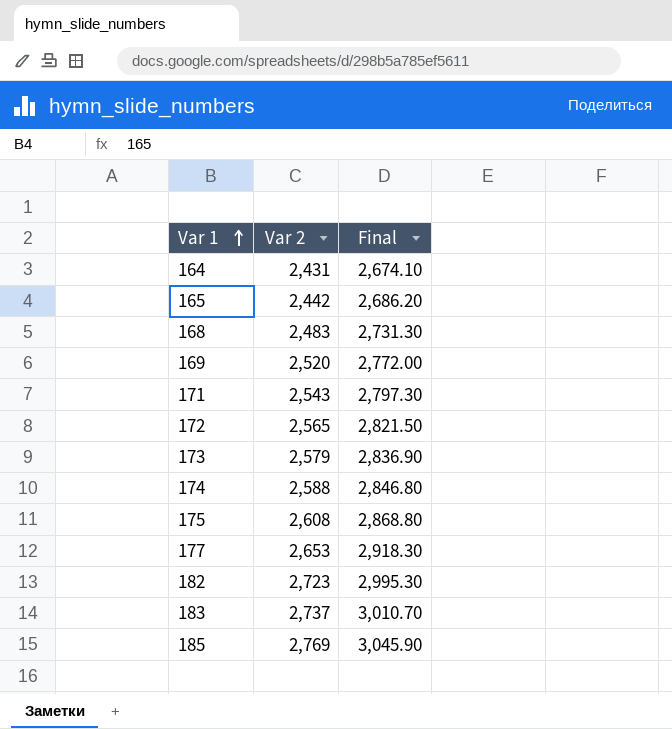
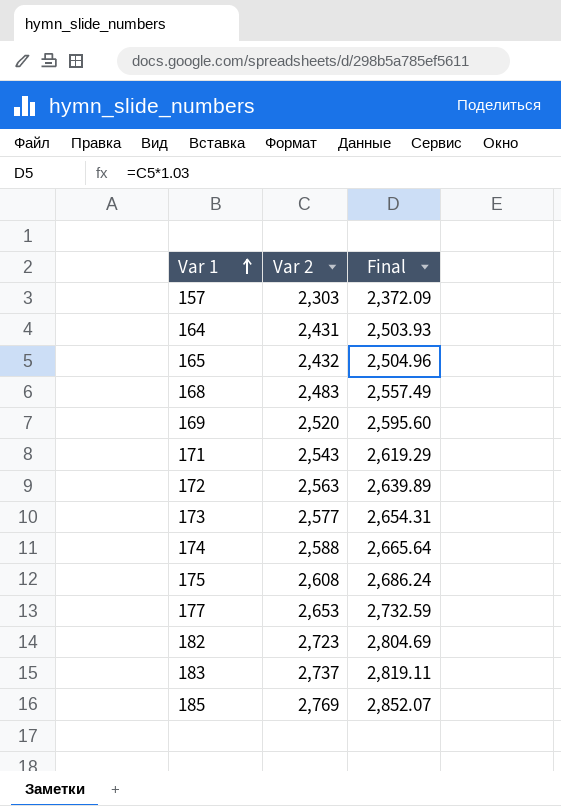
column Final | formula: [Var 2] * 1.1 -> [Var 2] * 1.03
row 157: none -> 2,303 | 2,372.09
165 | Var 2: 2,442 -> 2,432
172 | Var 2: 2,565 -> 2,563
173 | Var 2: 2,579 -> 2,577

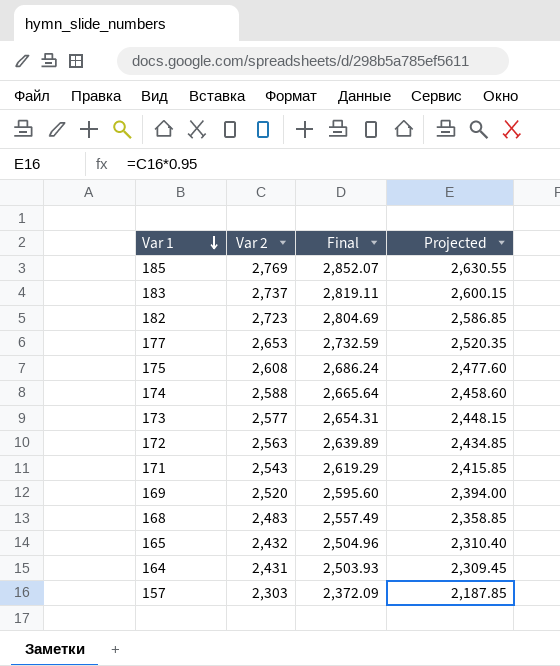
row order: Var 1 ascending -> Var 1 descending
column Projected | formula: none -> [Var 2] * 0.95

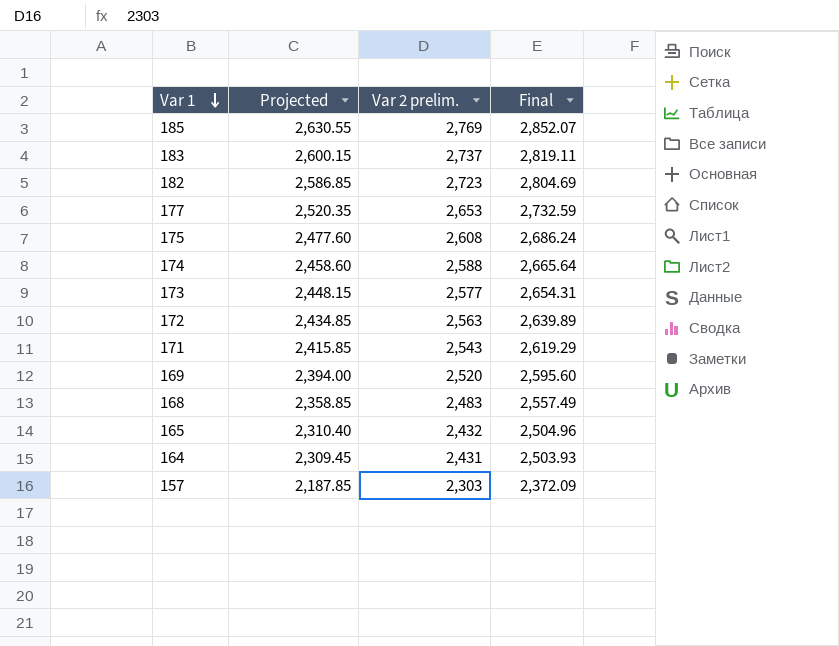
column Projected | position: 4 -> 2
column name: Var 2 -> Var 2 prelim.

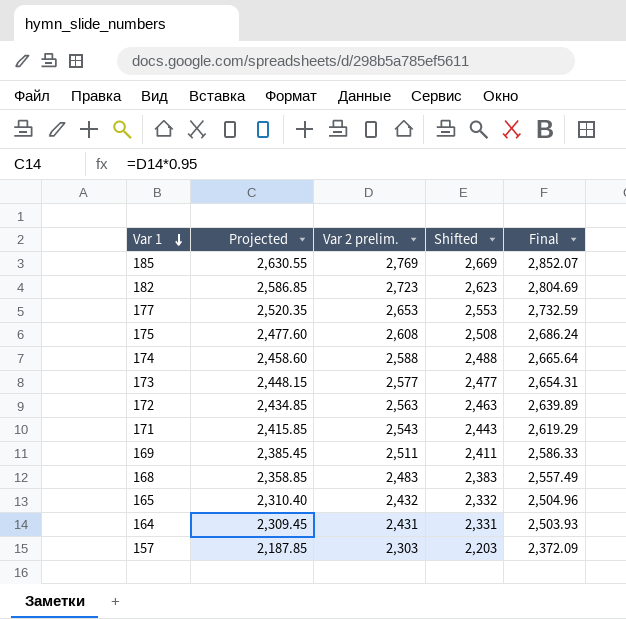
column Shifted | formula: none -> [Var 2 prelim.] - 100
row 183: 2,600.15 | 2,737 | 2,819.11 -> none
169 | Projected: 2,394.00 -> 2,385.45
169 | Var 2 prelim.: 2,520 -> 2,511
169 | Final: 2,595.60 -> 2,586.33

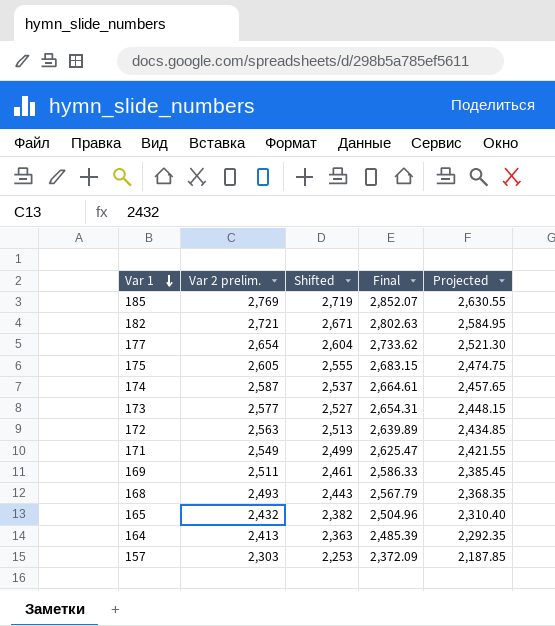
column Shifted | formula: [Var 2 prelim.] - 100 -> [Var 2 prelim.] - 50
column Projected | position: 2 -> 5
182 | Var 2 prelim.: 2,723 -> 2,721
182 | Final: 2,804.69 -> 2,802.63
182 | Projected: 2,586.85 -> 2,584.95
177 | Var 2 prelim.: 2,653 -> 2,654
177 | Final: 2,732.59 -> 2,733.62
177 | Projected: 2,520.35 -> 2,521.30
175 | Var 2 prelim.: 2,608 -> 2,605
175 | Final: 2,686.24 -> 2,683.15
175 | Projected: 2,477.60 -> 2,474.75
174 | Var 2 prelim.: 2,588 -> 2,587
174 | Final: 2,665.64 -> 2,664.61
174 | Projected: 2,458.60 -> 2,457.65
171 | Var 2 prelim.: 2,543 -> 2,549
171 | Final: 2,619.29 -> 2,625.47
171 | Projected: 2,415.85 -> 2,421.55
168 | Var 2 prelim.: 2,483 -> 2,493
168 | Final: 2,557.49 -> 2,567.79
168 | Projected: 2,358.85 -> 2,368.35
164 | Var 2 prelim.: 2,431 -> 2,413
164 | Final: 2,503.93 -> 2,485.39
164 | Projected: 2,309.45 -> 2,292.35

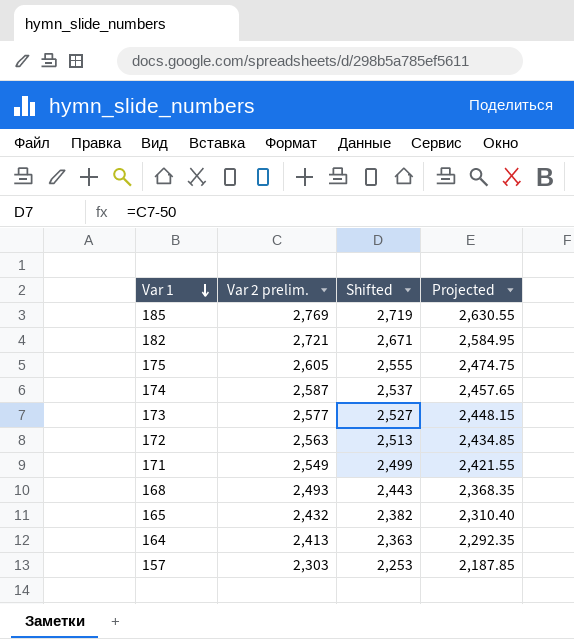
column Final | formula: [Var 2 prelim.] * 1.03 -> none
row 177: 2,654 | 2,604 | 2,733.62 | 2,521.30 -> none
row 169: 2,511 | 2,461 | 2,586.33 | 2,385.45 -> none

